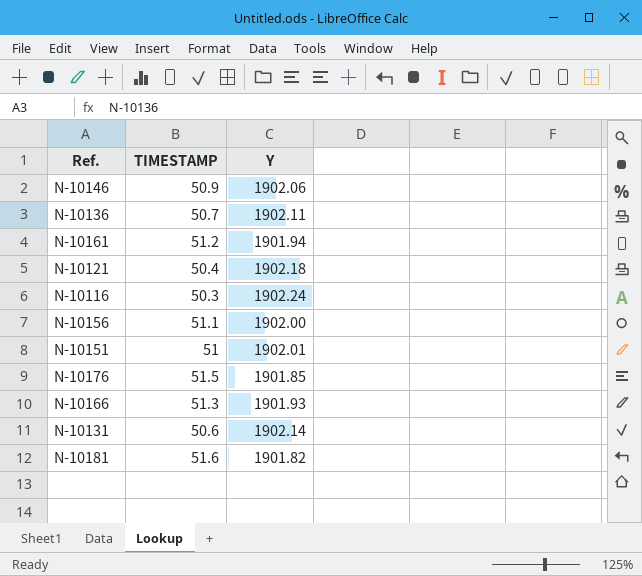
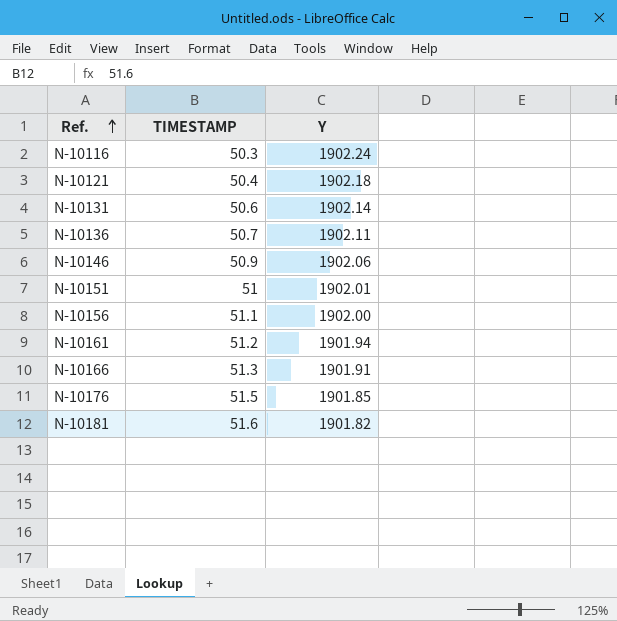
row order: none -> Ref. ascending
N-10166 | Y: 1901.93 -> 1901.91

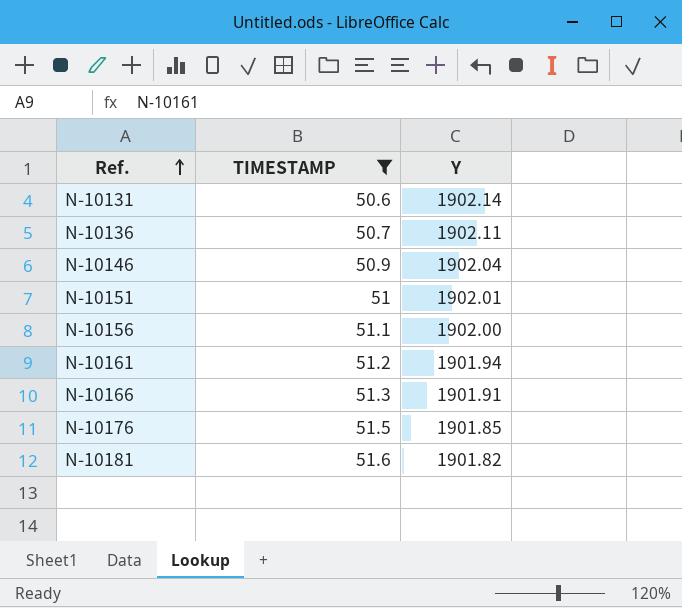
filter: none -> TIMESTAMP >= 50.6
N-10146 | Y: 1902.06 -> 1902.04

